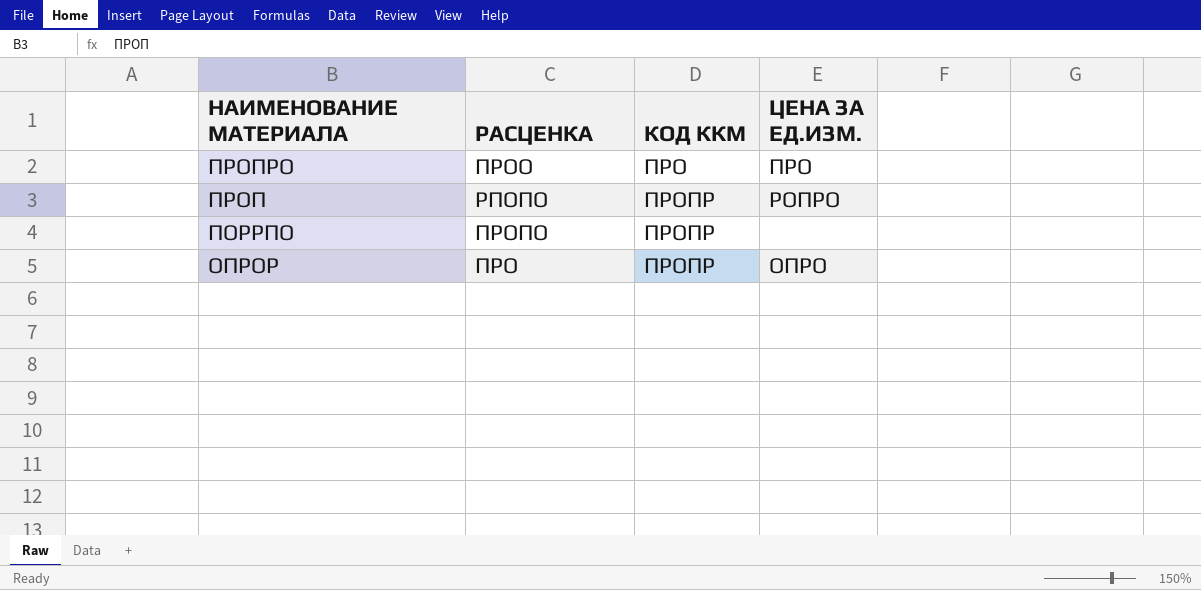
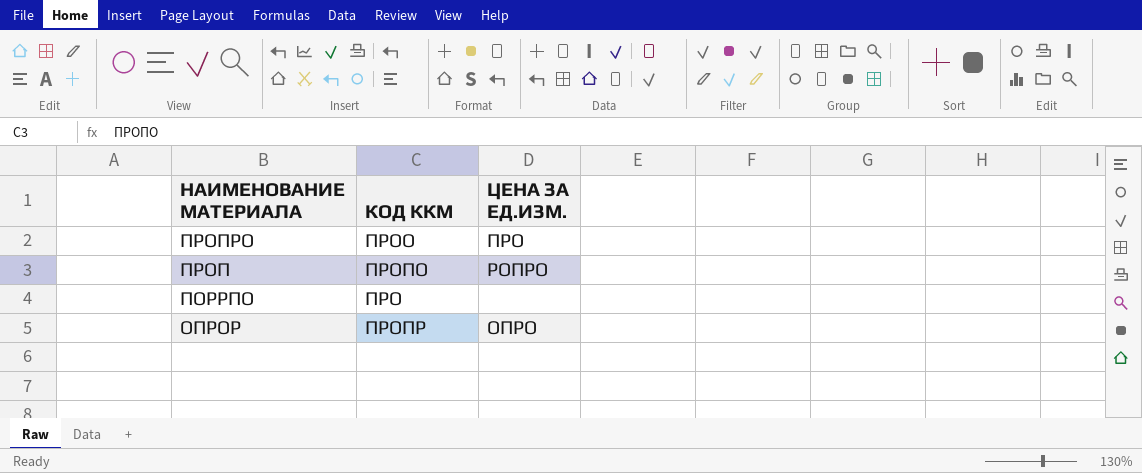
column РАСЦЕНКА | position: 2 -> none
ПРОПРО | КОД ККМ: ПРО -> ПРОО
ПРОП | КОД ККМ: ПРОПР -> ПРОПО
ПОРРПО | КОД ККМ: ПРОПР -> ПРО

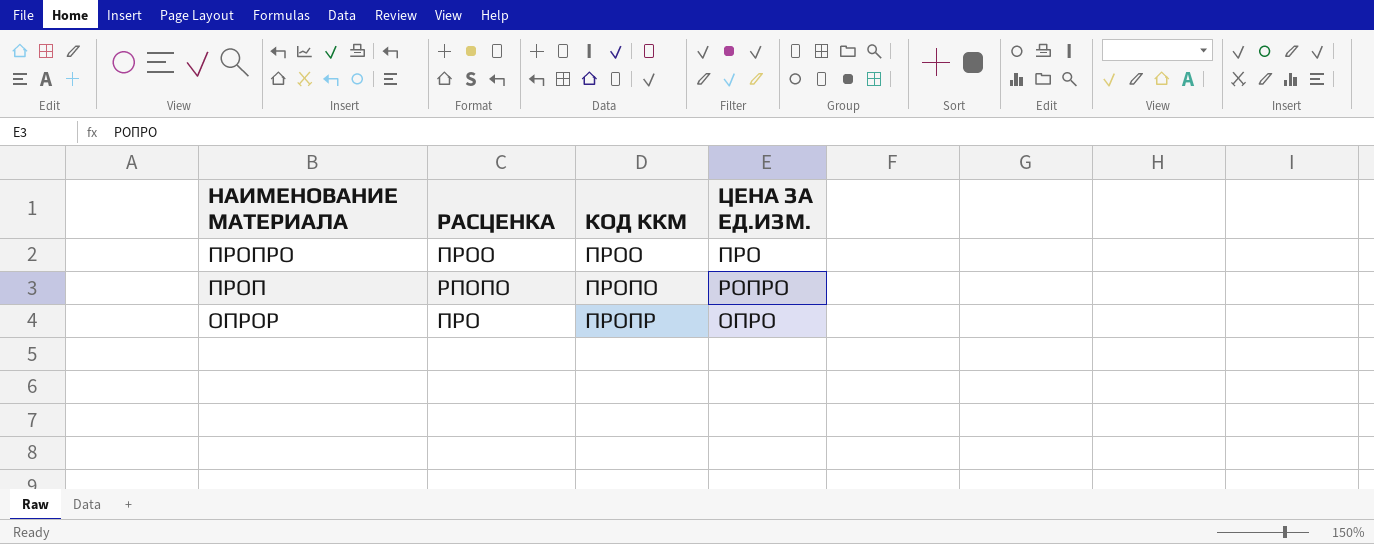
column РАСЦЕНКА | position: none -> 2
row ПОРРПО: ПРО | none -> none

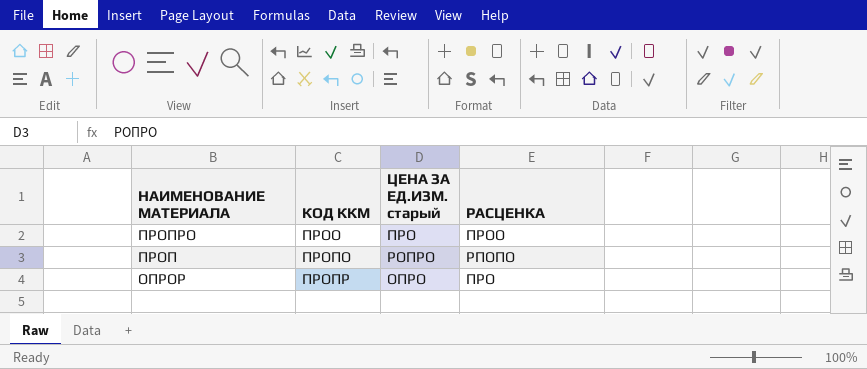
column name: ЦЕНА ЗА ЕД.ИЗМ. -> ЦЕНА ЗА ЕД.ИЗМ. старый
column РАСЦЕНКА | position: 2 -> 4

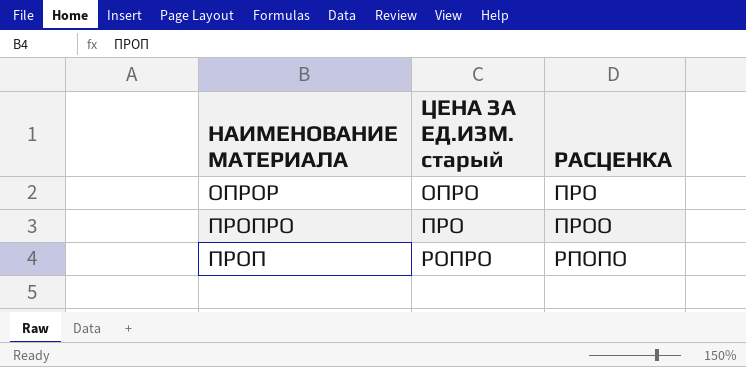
row order: НАИМЕНОВАНИЕ МАТЕРИАЛА descending -> ЦЕНА ЗА ЕД.ИЗМ. старый ascending
column КОД ККМ | position: 2 -> none

